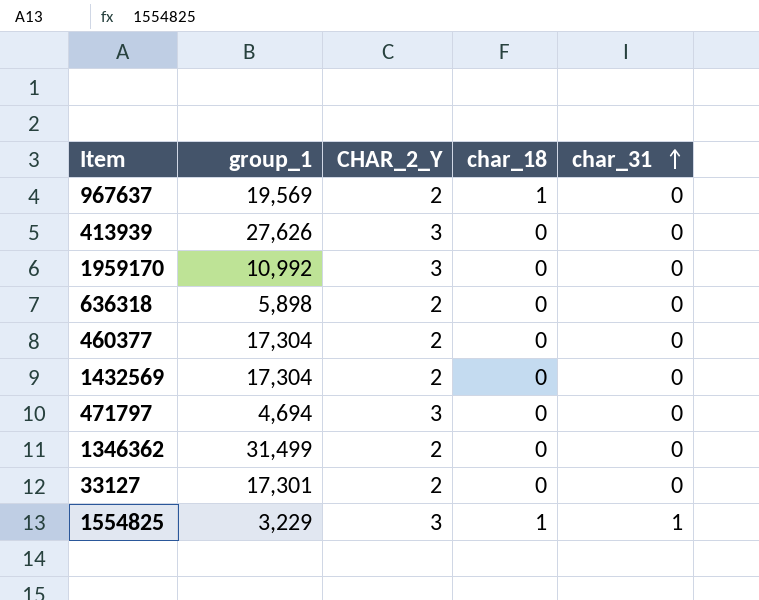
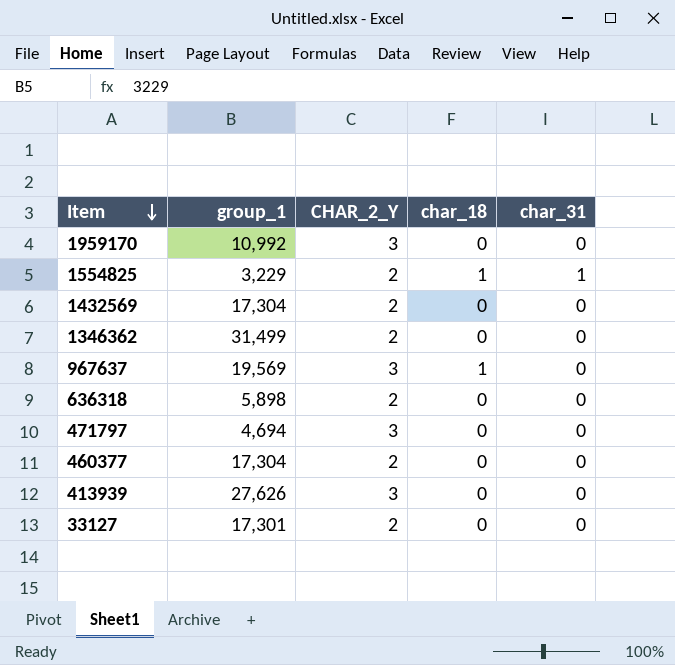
row order: char_31 ascending -> Item descending
1554825 | CHAR_2_Y: 3 -> 2
967637 | CHAR_2_Y: 2 -> 3

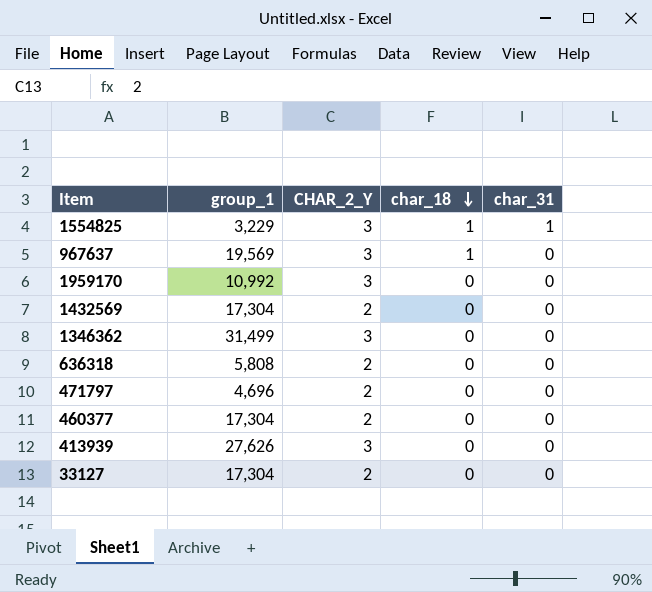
row order: Item descending -> char_18 descending
1554825 | CHAR_2_Y: 2 -> 3
1346362 | CHAR_2_Y: 2 -> 3
636318 | group_1: 5,898 -> 5,808
471797 | group_1: 4,694 -> 4,696
471797 | CHAR_2_Y: 3 -> 2
33127 | group_1: 17,301 -> 17,304

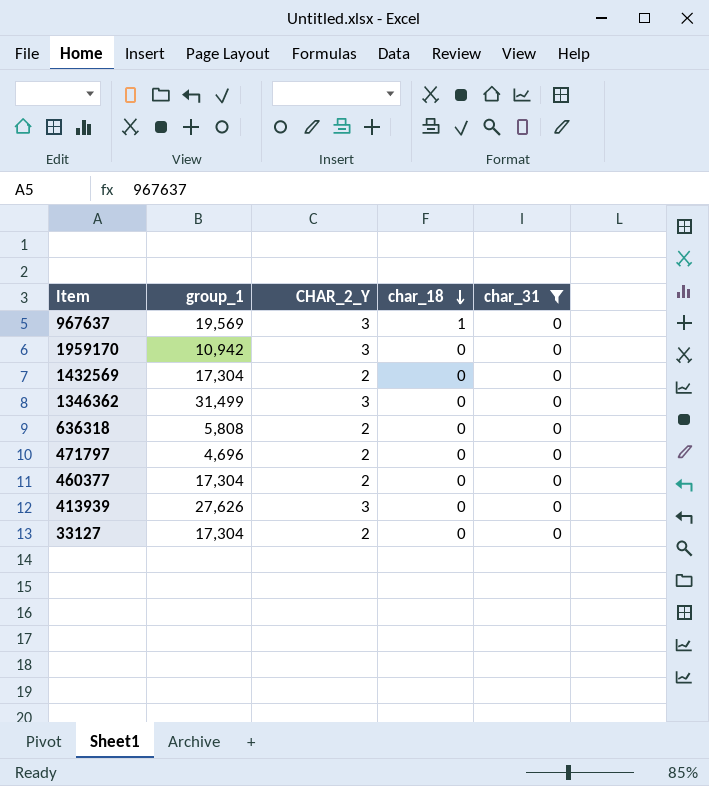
filter: none -> char_31 = 0
1959170 | group_1: 10,992 -> 10,942

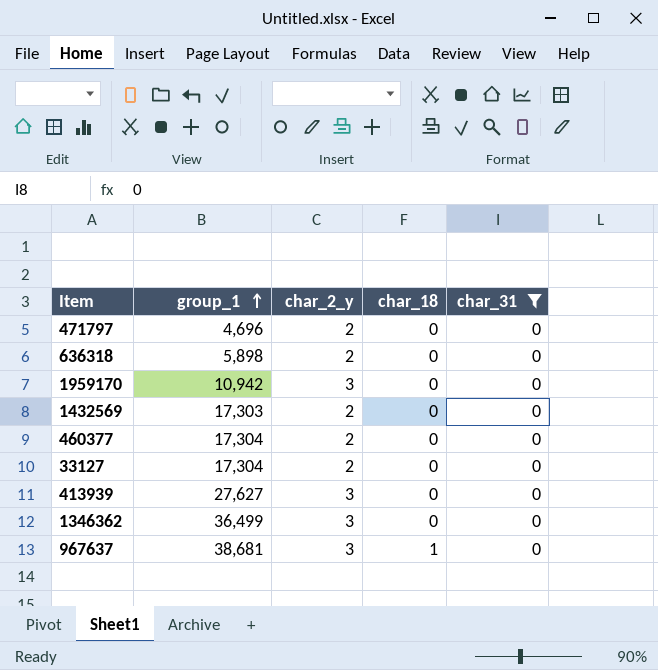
row order: char_18 descending -> group_1 ascending
column name: CHAR_2_Y -> char_2_y
636318 | group_1: 5,808 -> 5,898
1432569 | group_1: 17,304 -> 17,303
413939 | group_1: 27,626 -> 27,627
1346362 | group_1: 31,499 -> 36,499
967637 | group_1: 19,569 -> 38,681

